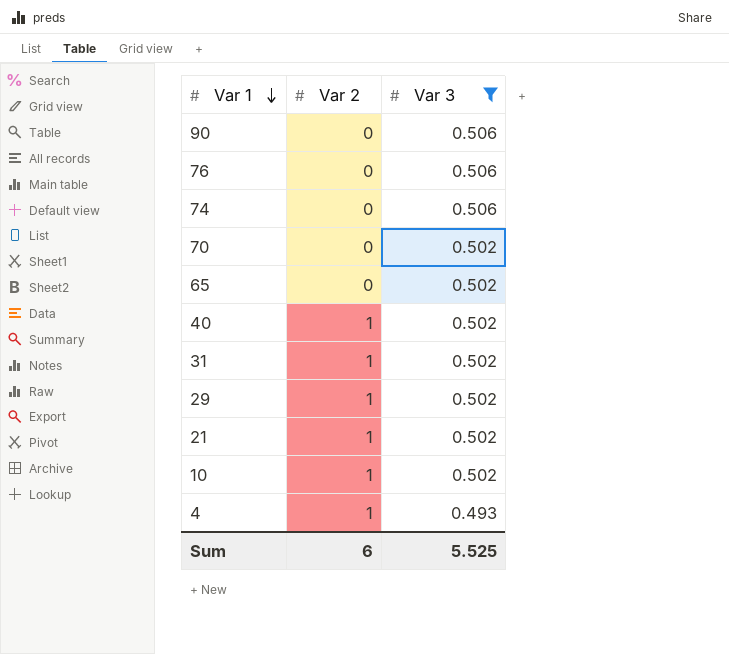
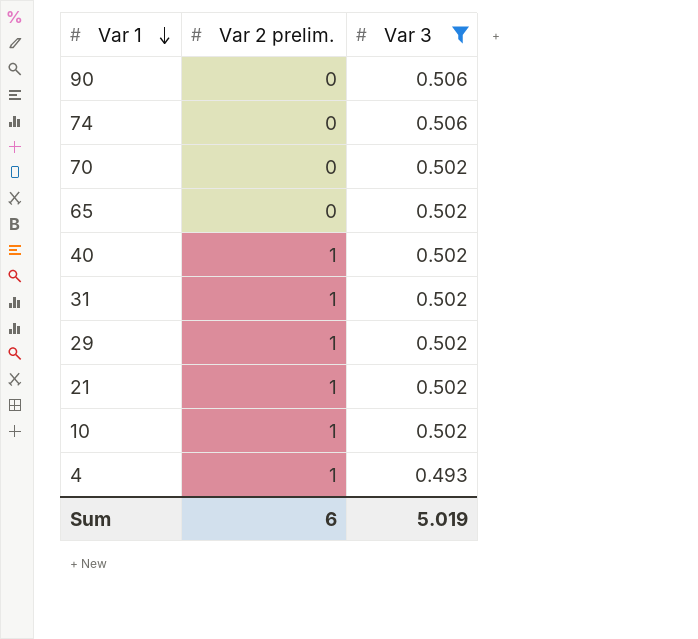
column name: Var 2 -> Var 2 prelim.
row 76: 0 | 0.506 -> none
Sum | Var 3: 5.525 -> 5.019

